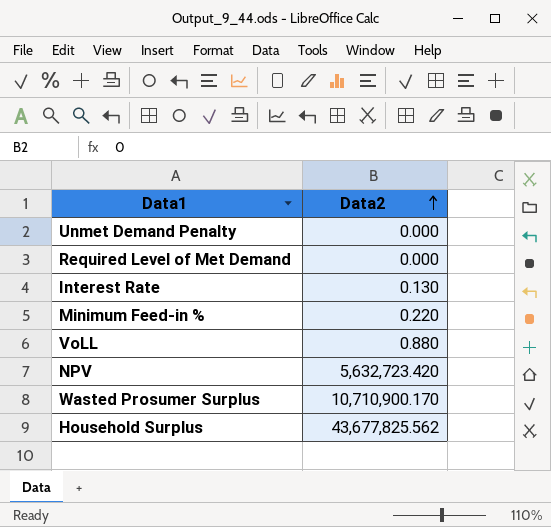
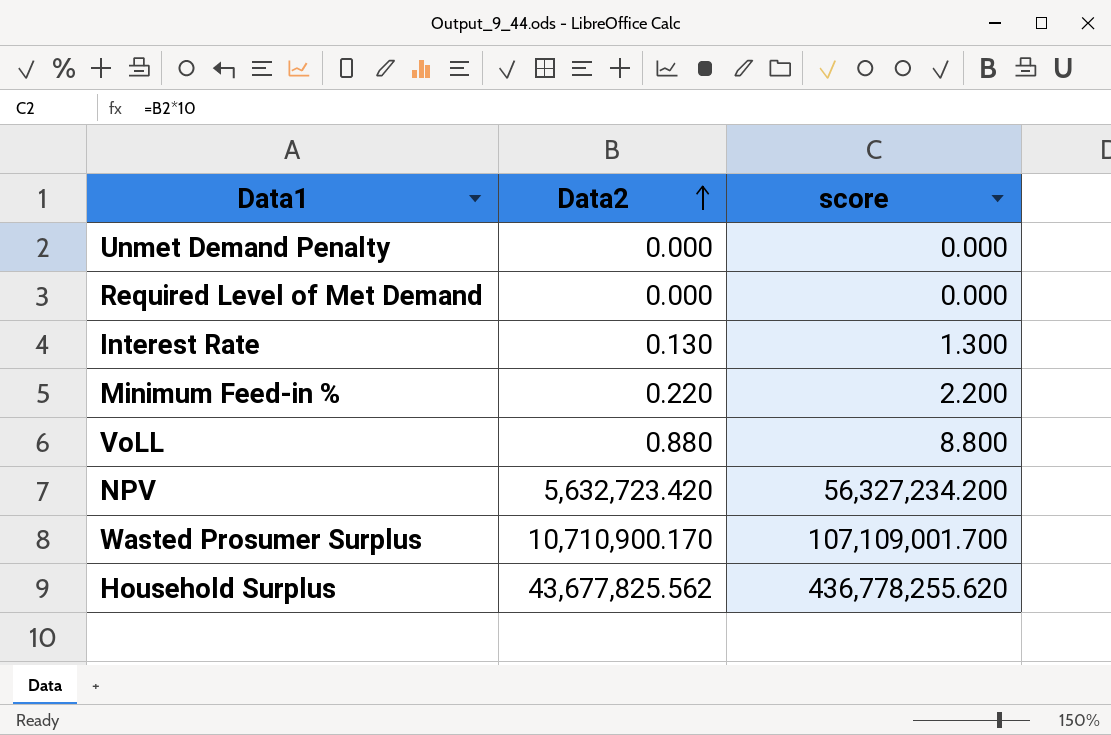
column score | formula: none -> [Data2] * 10

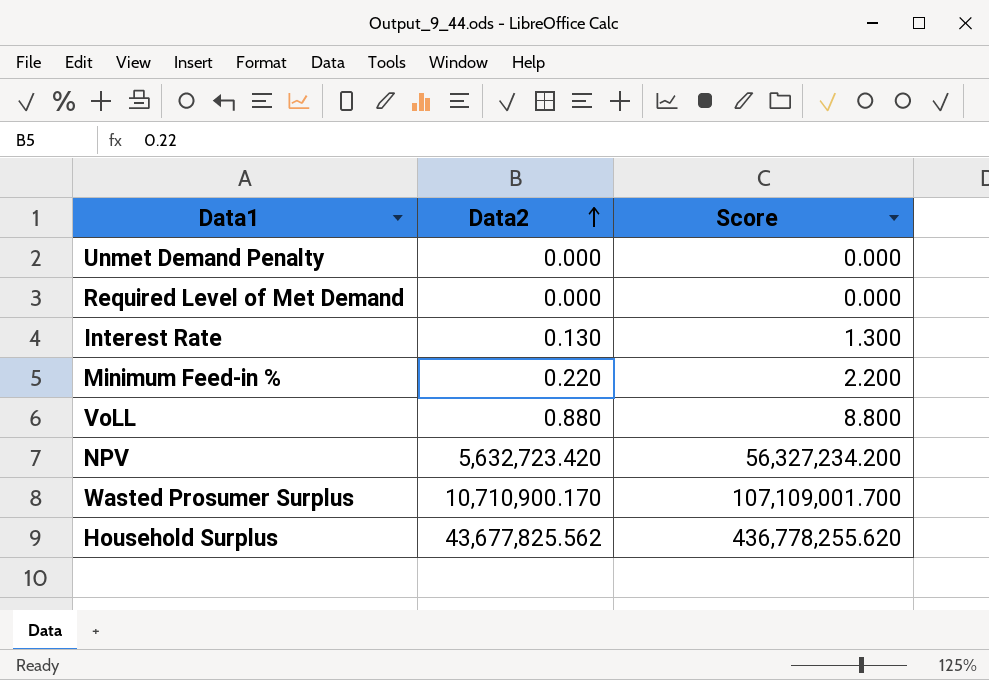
column name: score -> Score

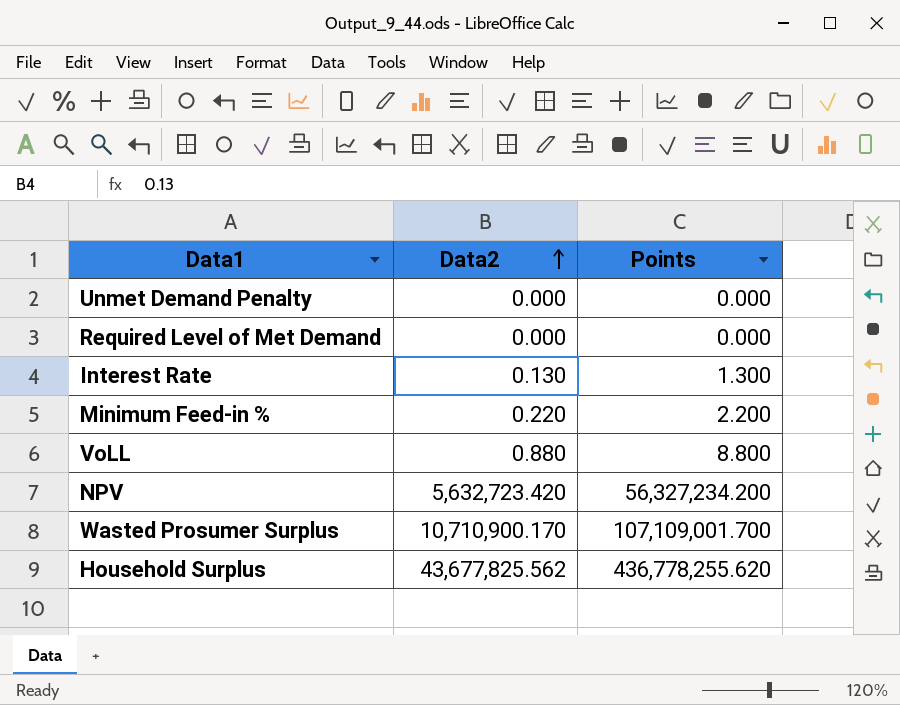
column name: Score -> Points

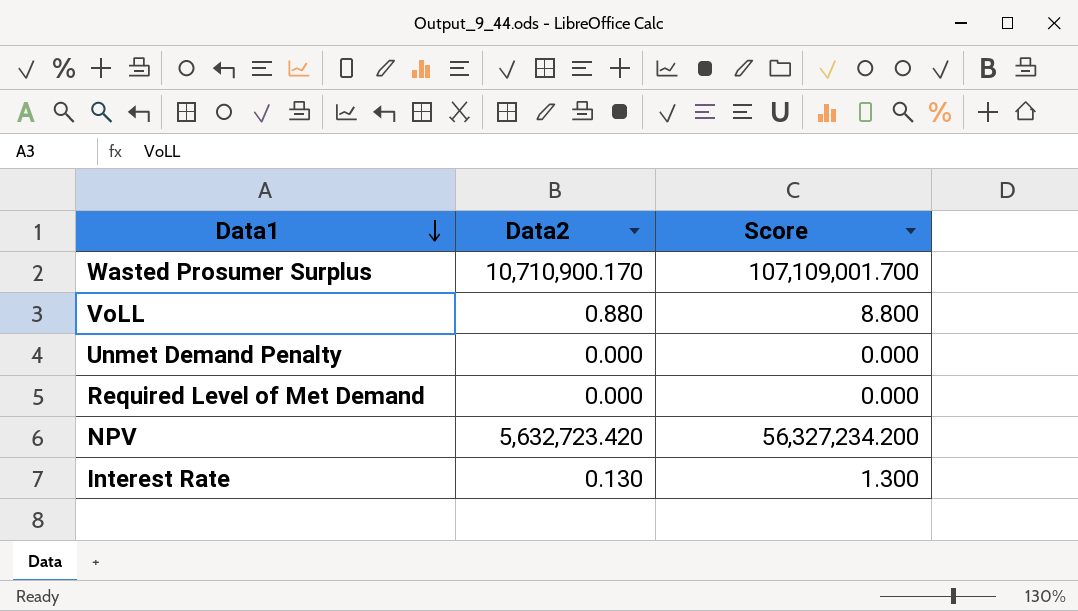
row order: Data2 ascending -> Data1 descending
column name: Points -> Score
row Minimum Feed-in %: 0.220 | 2.200 -> none
row Household Surplus: 43,677,825.562 | 436,778,255.620 -> none

